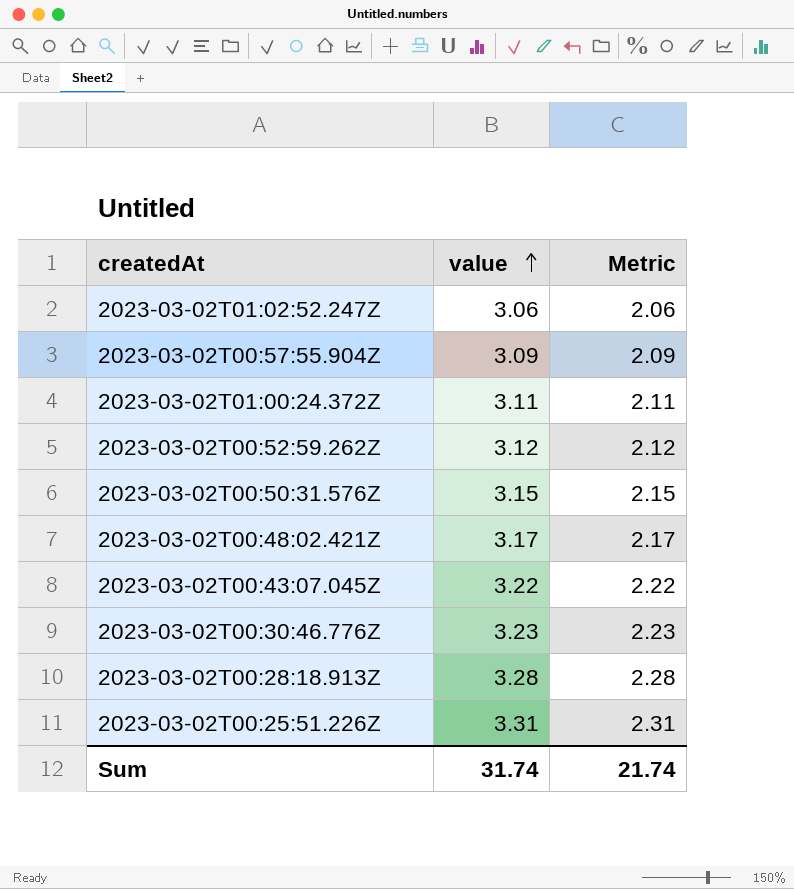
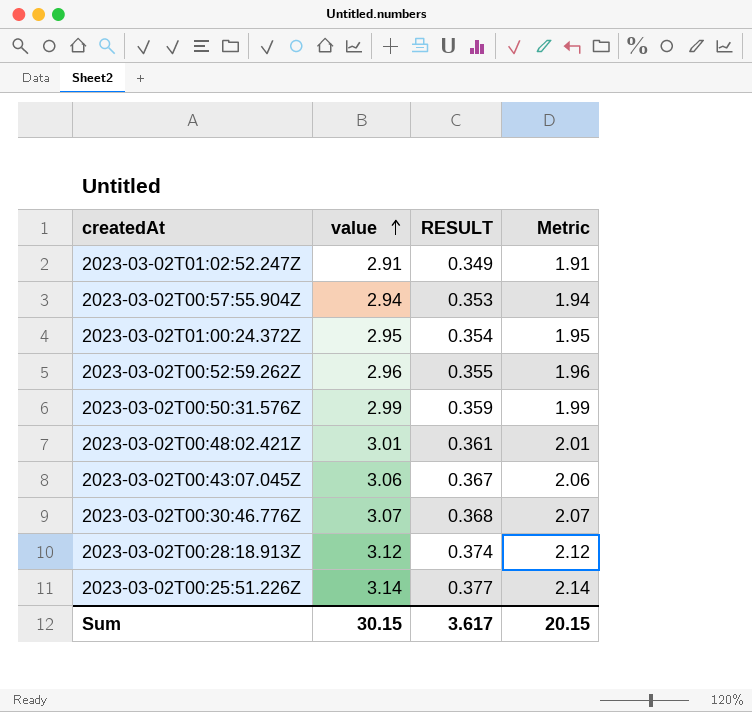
column RESULT | formula: none -> [value] * 0.12
2023-03-02T01:02:52.247Z | value: 3.06 -> 2.91
2023-03-02T01:02:52.247Z | Metric: 2.06 -> 1.91
2023-03-02T00:57:55.904Z | value: 3.09 -> 2.94
2023-03-02T00:57:55.904Z | Metric: 2.09 -> 1.94
2023-03-02T01:00:24.372Z | value: 3.11 -> 2.95
2023-03-02T01:00:24.372Z | Metric: 2.11 -> 1.95
2023-03-02T00:52:59.262Z | value: 3.12 -> 2.96
2023-03-02T00:52:59.262Z | Metric: 2.12 -> 1.96
2023-03-02T00:50:31.576Z | value: 3.15 -> 2.99
2023-03-02T00:50:31.576Z | Metric: 2.15 -> 1.99
2023-03-02T00:48:02.421Z | value: 3.17 -> 3.01
2023-03-02T00:48:02.421Z | Metric: 2.17 -> 2.01
2023-03-02T00:43:07.045Z | value: 3.22 -> 3.06
2023-03-02T00:43:07.045Z | Metric: 2.22 -> 2.06
2023-03-02T00:30:46.776Z | value: 3.23 -> 3.07
2023-03-02T00:30:46.776Z | Metric: 2.23 -> 2.07
2023-03-02T00:28:18.913Z | value: 3.28 -> 3.12
2023-03-02T00:28:18.913Z | Metric: 2.28 -> 2.12
2023-03-02T00:25:51.226Z | value: 3.31 -> 3.14
2023-03-02T00:25:51.226Z | Metric: 2.31 -> 2.14
Sum | value: 31.74 -> 30.15
Sum | Metric: 21.74 -> 20.15

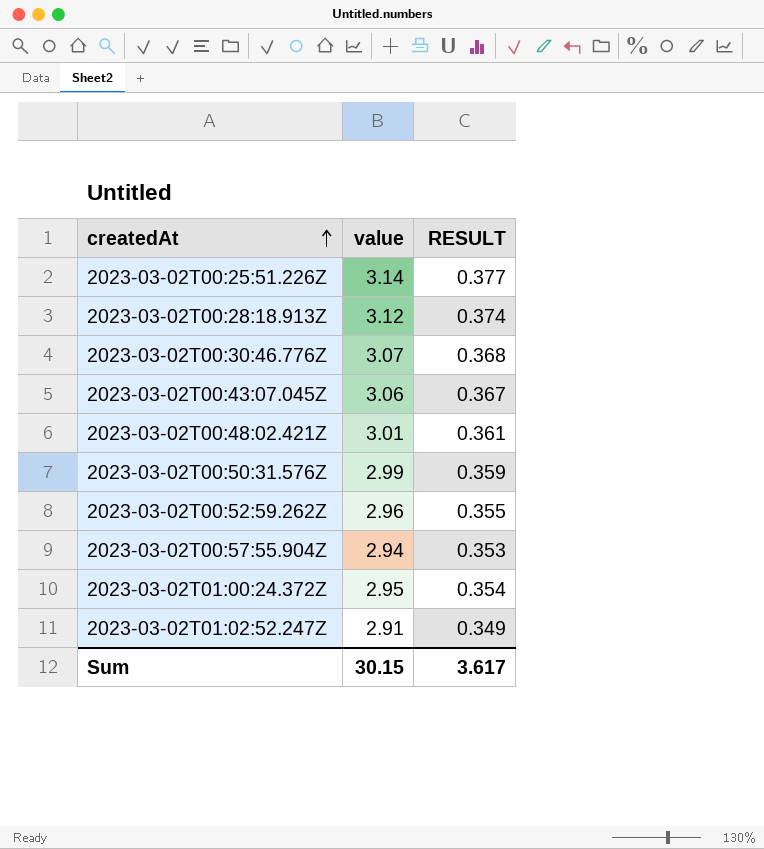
row order: value ascending -> createdAt ascending
column Metric | formula: [value] - 1 -> none

